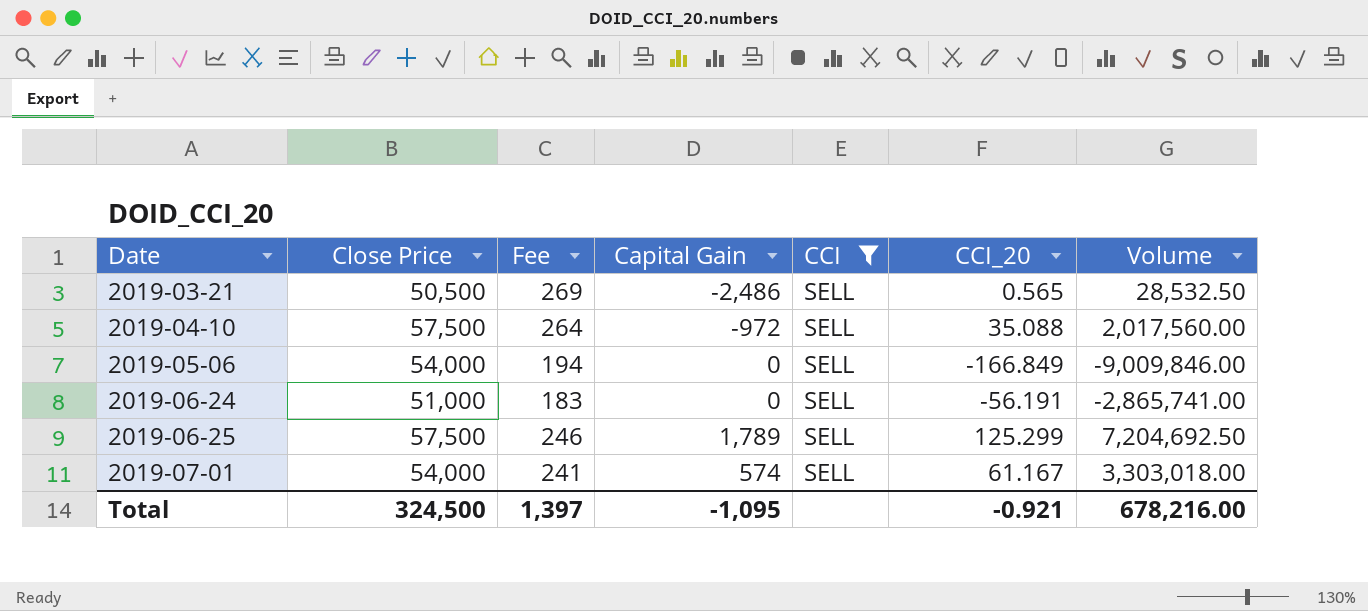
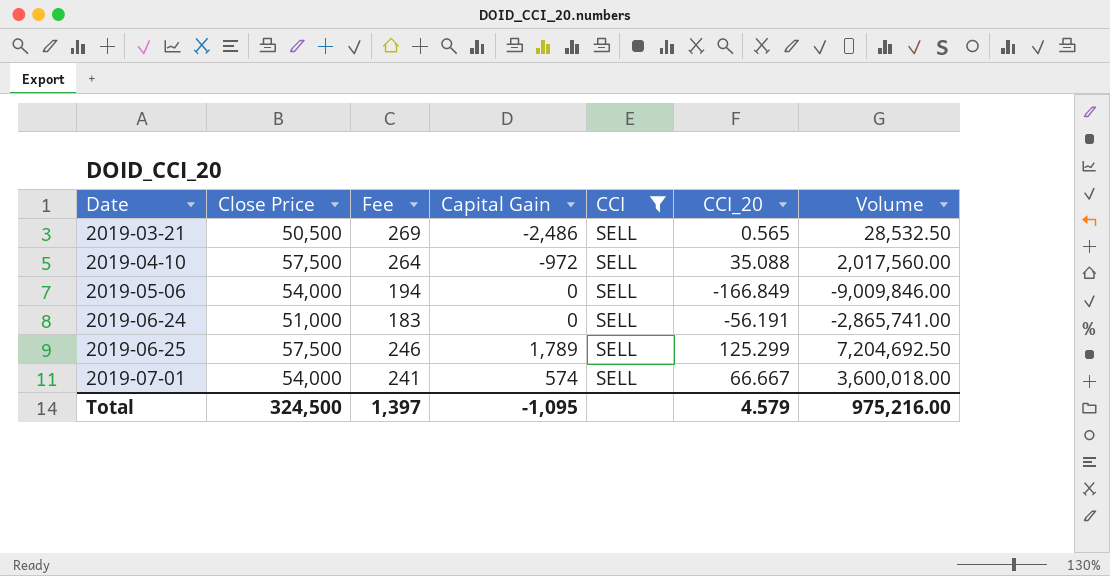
2019-07-01 | CCI_20: 61.167 -> 66.667
2019-07-01 | Volume: 3,303,018.00 -> 3,600,018.00
Total | CCI_20: -0.921 -> 4.579
Total | Volume: 678,216.00 -> 975,216.00

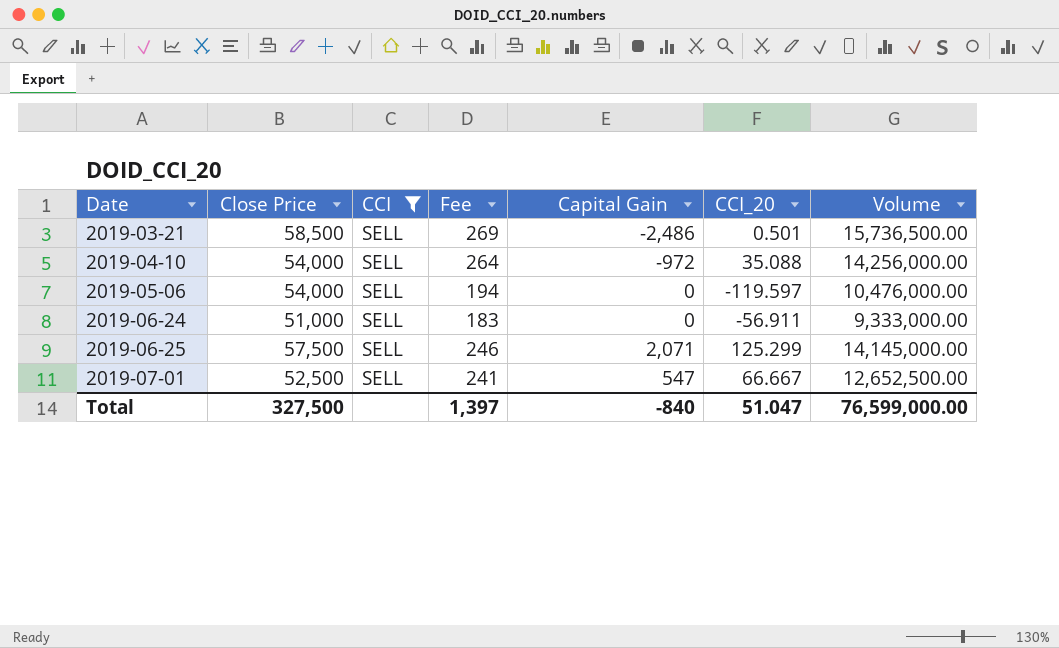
column CCI | position: 5 -> 3
column Volume | formula: [Close Price] * [CCI_20] -> [Close Price] * [Fee]
2019-03-21 | Close Price: 50,500 -> 58,500
2019-03-21 | CCI_20: 0.565 -> 0.501
2019-04-10 | Close Price: 57,500 -> 54,000
2019-05-06 | CCI_20: -166.849 -> -119.597
2019-06-24 | CCI_20: -56.191 -> -56.911
2019-06-25 | Capital Gain: 1,789 -> 2,071
2019-07-01 | Close Price: 54,000 -> 52,500
2019-07-01 | Capital Gain: 574 -> 547
Total | Close Price: 324,500 -> 327,500
Total | Capital Gain: -1,095 -> -840
Total | CCI_20: 4.579 -> 51.047
Total | Volume: 975,216.00 -> 76,599,000.00

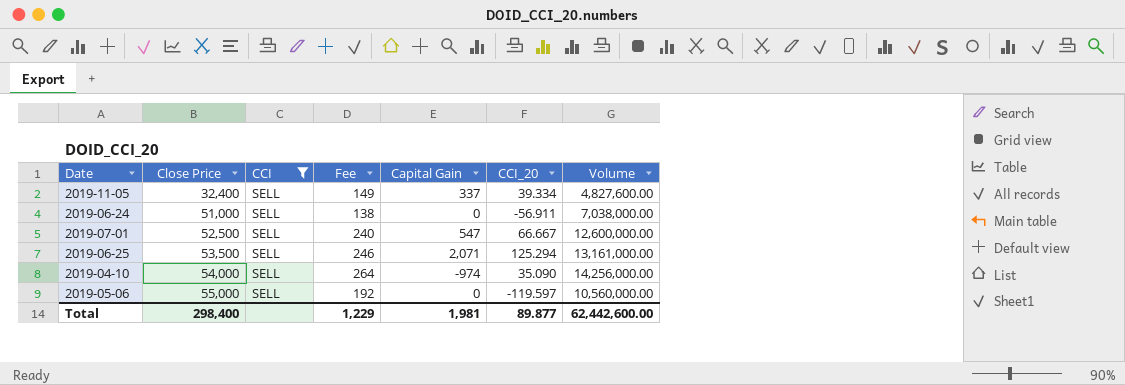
row order: Date ascending -> Close Price ascending
row 2019-03-21: 58,500 | SELL | 269 | -2,486 | 0.501 | 15,736,500.00 -> none
row 2019-11-05: none -> 32,400 | SELL | 149 | 337 | 39.334 | 4,827,600.00
2019-06-24 | Fee: 183 -> 138
2019-06-24 | Volume: 9,333,000.00 -> 7,038,000.00
2019-07-01 | Fee: 241 -> 240
2019-07-01 | Volume: 12,652,500.00 -> 12,600,000.00
2019-06-25 | Close Price: 57,500 -> 53,500
2019-06-25 | CCI_20: 125.299 -> 125.294
2019-06-25 | Volume: 14,145,000.00 -> 13,161,000.00
2019-04-10 | Capital Gain: -972 -> -974
2019-04-10 | CCI_20: 35.088 -> 35.090
2019-05-06 | Close Price: 54,000 -> 55,000
2019-05-06 | Fee: 194 -> 192
2019-05-06 | Volume: 10,476,000.00 -> 10,560,000.00
Total | Close Price: 327,500 -> 298,400
Total | Fee: 1,397 -> 1,229
Total | Capital Gain: -840 -> 1,981
Total | CCI_20: 51.047 -> 89.877
Total | Volume: 76,599,000.00 -> 62,442,600.00

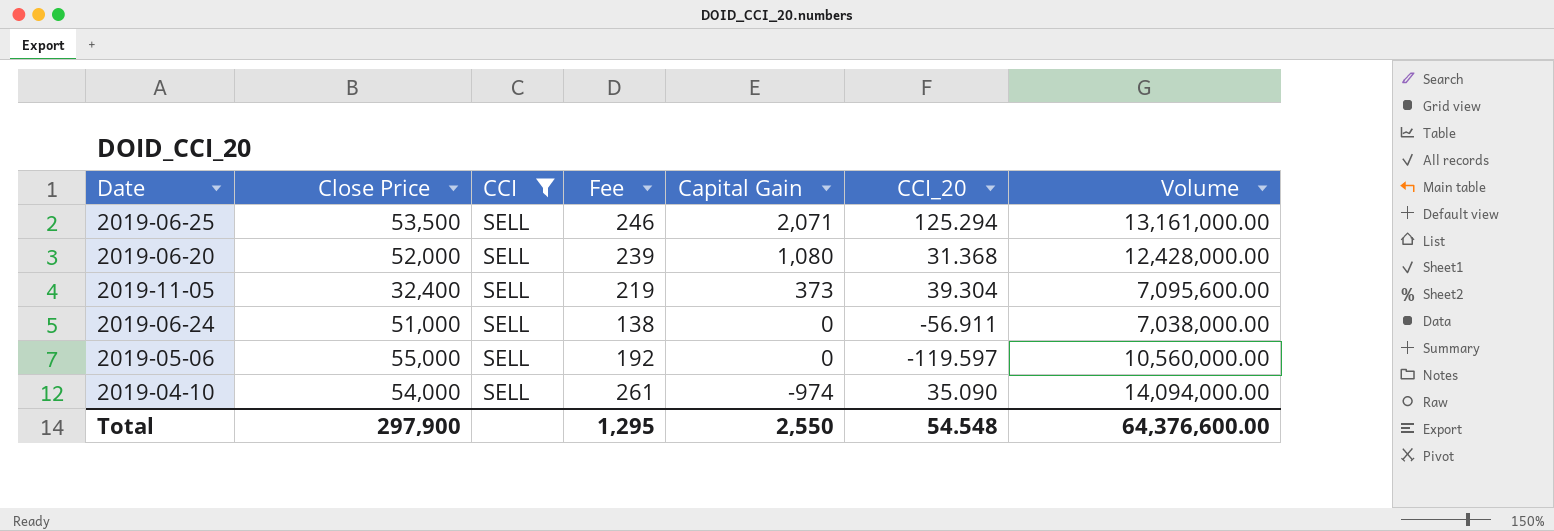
row order: Close Price ascending -> Capital Gain descending
row 2019-07-01: 52,500 | SELL | 240 | 547 | 66.667 | 12,600,000.00 -> none
row 2019-06-20: none -> 52,000 | SELL | 239 | 1,080 | 31.368 | 12,428,000.00
2019-11-05 | Fee: 149 -> 219
2019-11-05 | Capital Gain: 337 -> 373
2019-11-05 | CCI_20: 39.334 -> 39.304
2019-11-05 | Volume: 4,827,600.00 -> 7,095,600.00
2019-04-10 | Fee: 264 -> 261
2019-04-10 | Volume: 14,256,000.00 -> 14,094,000.00
Total | Close Price: 298,400 -> 297,900
Total | Fee: 1,229 -> 1,295
Total | Capital Gain: 1,981 -> 2,550
Total | CCI_20: 89.877 -> 54.548
Total | Volume: 62,442,600.00 -> 64,376,600.00

